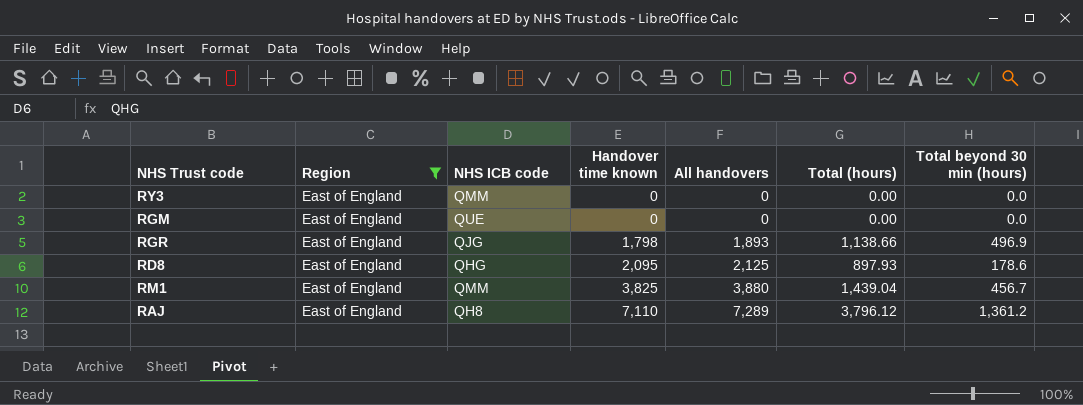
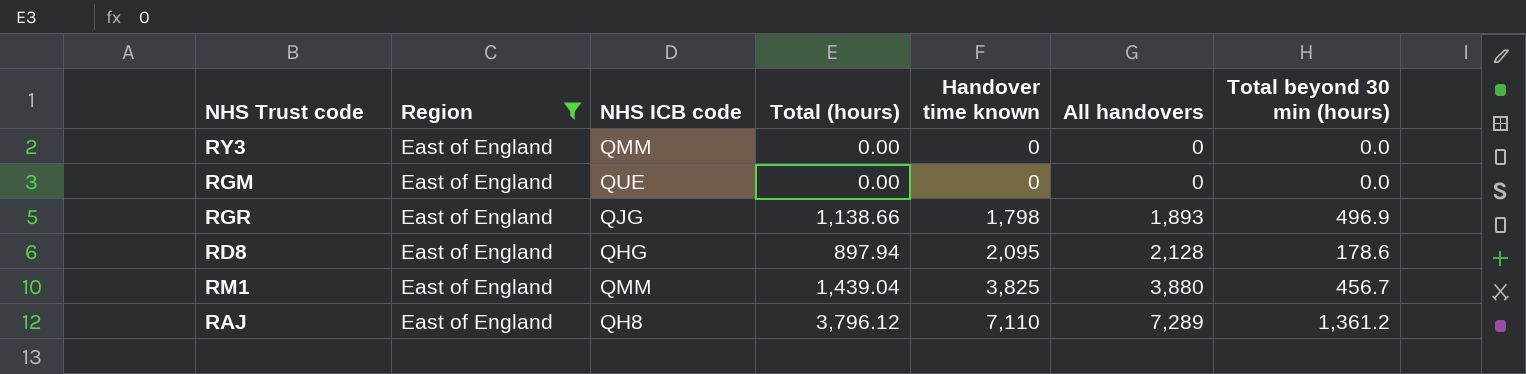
column Total (hours) | position: 6 -> 4
RD8 | Total (hours): 897.93 -> 897.94
RD8 | All handovers: 2,125 -> 2,128

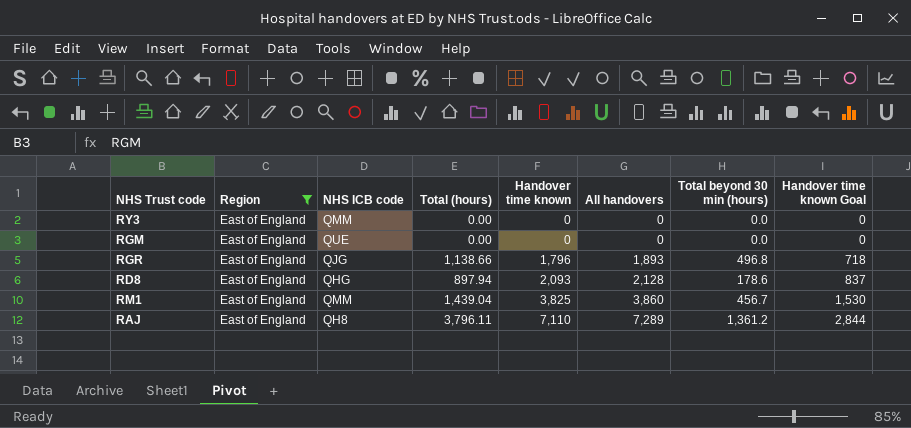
column Handover time known Goal | formula: none -> [Handover time known] * 0.4
RGR | Handover time known: 1,798 -> 1,796
RGR | Total beyond 30 min (hours): 496.9 -> 496.8
RD8 | Handover time known: 2,095 -> 2,093
RM1 | All handovers: 3,880 -> 3,860
RAJ | Total (hours): 3,796.12 -> 3,796.11

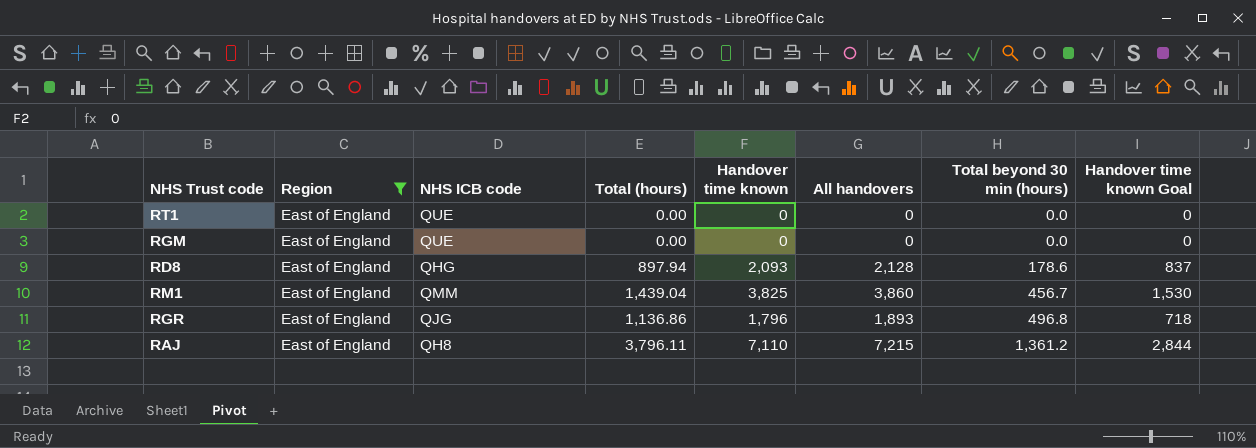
row order: Handover time known ascending -> Total beyond 30 min (hours) ascending
row RY3: East of England | QMM | 0.00 | 0 | 0 | 0.0 | 0 -> none
row RT1: none -> East of England | QUE | 0.00 | 0 | 0 | 0.0 | 0
RGR | Total (hours): 1,138.66 -> 1,136.86
RAJ | All handovers: 7,289 -> 7,215

